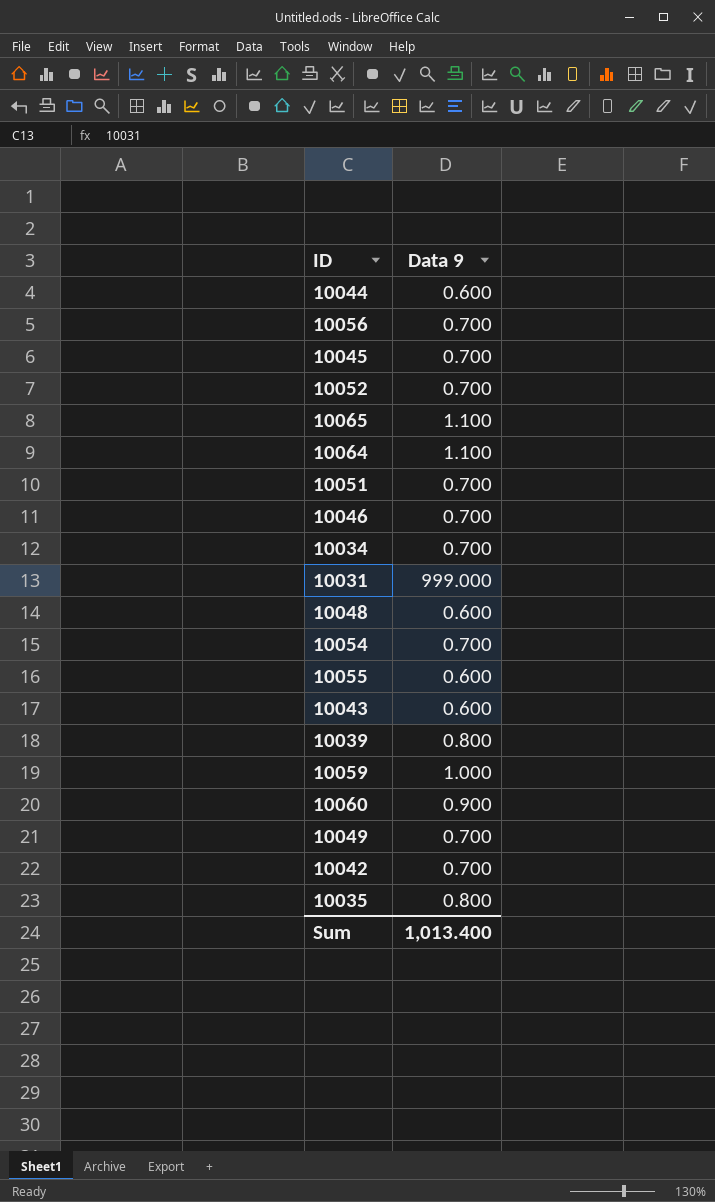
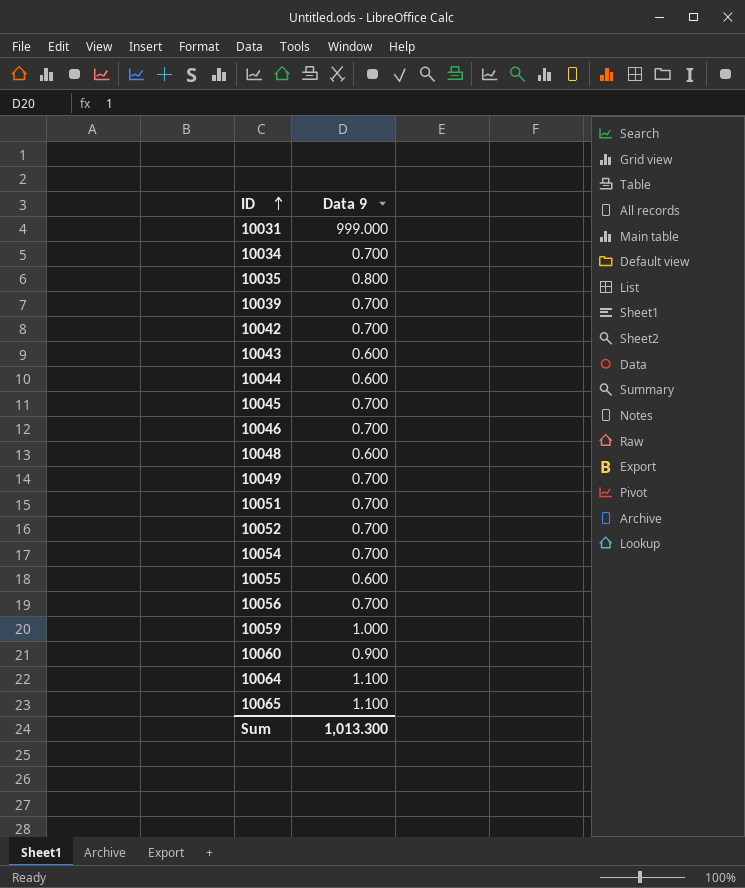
row order: none -> ID ascending
10039 | Data 9: 0.800 -> 0.700
Sum | Data 9: 1,013.400 -> 1,013.300

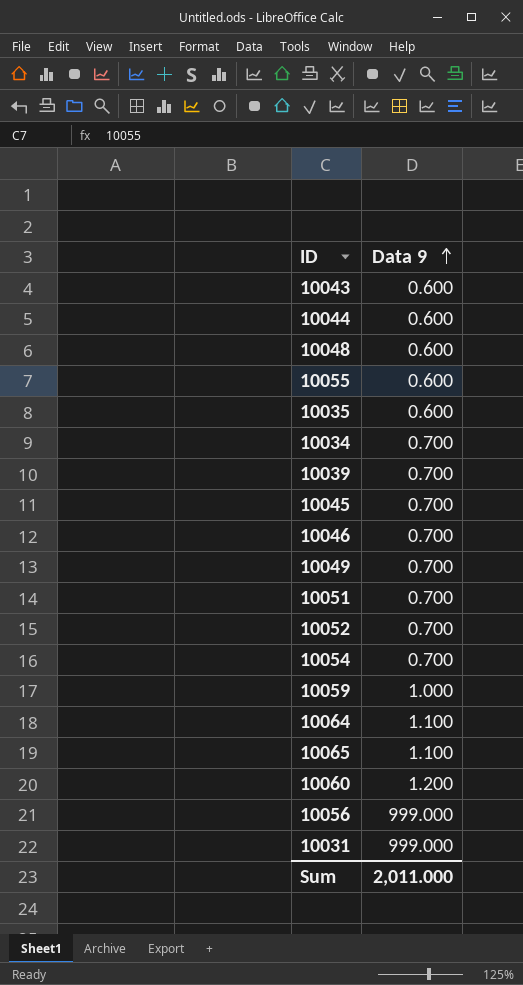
row order: ID ascending -> Data 9 ascending
row 10042: 0.700 -> none
10035 | Data 9: 0.800 -> 0.600
10060 | Data 9: 0.900 -> 1.200
10056 | Data 9: 0.700 -> 999.000
Sum | Data 9: 1,013.300 -> 2,011.000

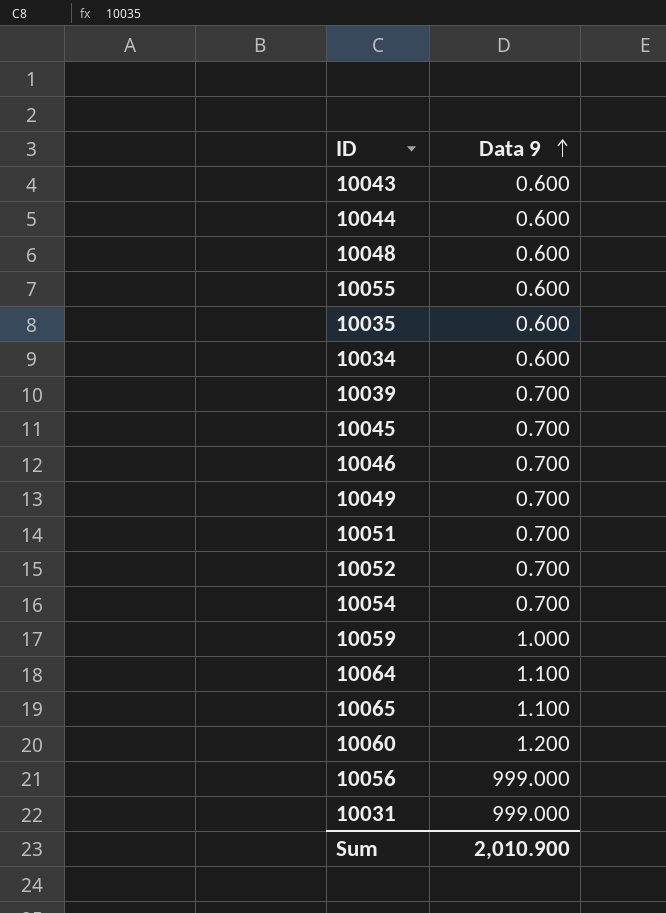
10034 | Data 9: 0.700 -> 0.600
Sum | Data 9: 2,011.000 -> 2,010.900

